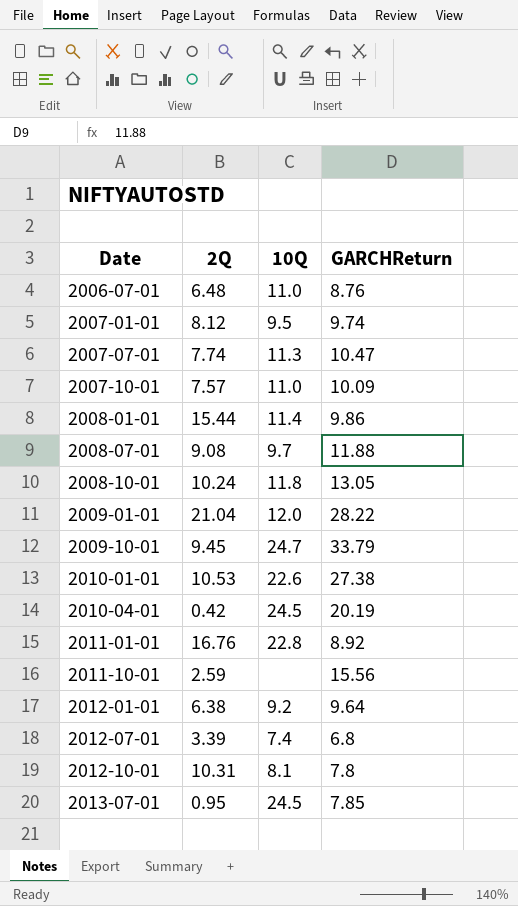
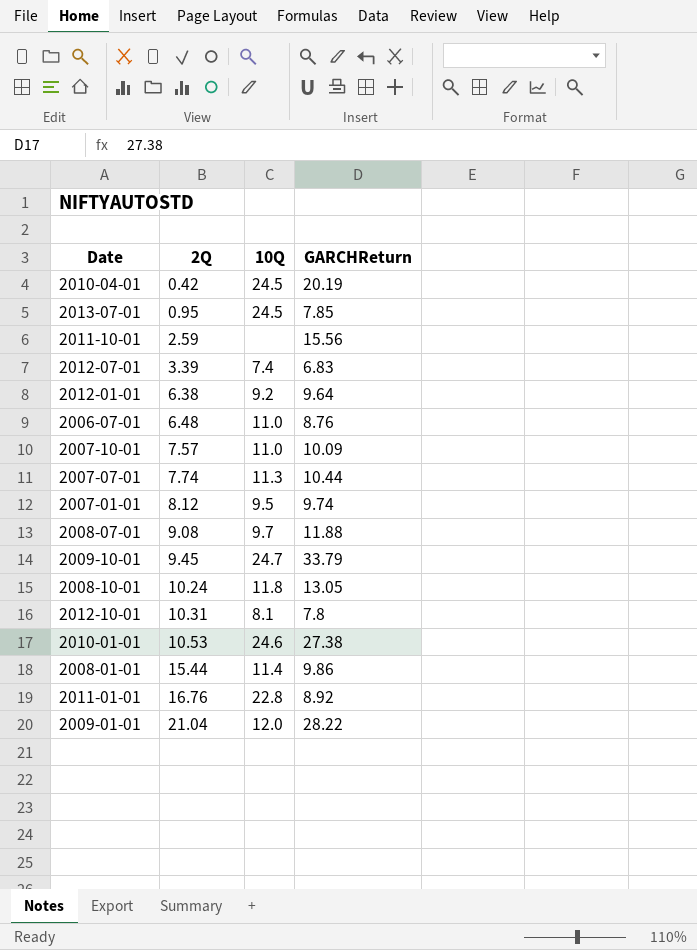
row order: Date ascending -> 2Q ascending
2012-07-01 | GARCHReturn: 6.8 -> 6.83
2007-07-01 | GARCHReturn: 10.47 -> 10.44
2010-01-01 | 10Q: 22.6 -> 24.6

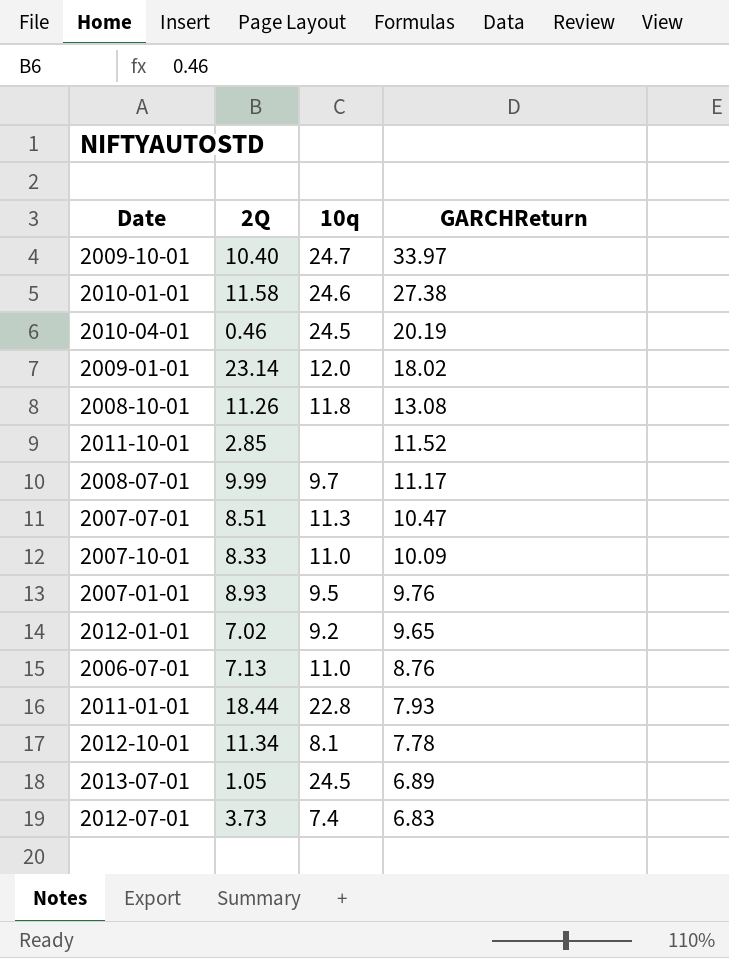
row order: 2Q ascending -> GARCHReturn descending
column name: 10Q -> 10q
row 2008-01-01: 15.44 | 11.4 | 9.86 -> none
2009-10-01 | 2Q: 9.45 -> 10.40
2009-10-01 | GARCHReturn: 33.79 -> 33.97
2010-01-01 | 2Q: 10.53 -> 11.58
2010-04-01 | 2Q: 0.42 -> 0.46
2009-01-01 | 2Q: 21.04 -> 23.14
2009-01-01 | GARCHReturn: 28.22 -> 18.02
2008-10-01 | 2Q: 10.24 -> 11.26
2008-10-01 | GARCHReturn: 13.05 -> 13.08
2011-10-01 | 2Q: 2.59 -> 2.85
2011-10-01 | GARCHReturn: 15.56 -> 11.52
2008-07-01 | 2Q: 9.08 -> 9.99
2008-07-01 | GARCHReturn: 11.88 -> 11.17
2007-07-01 | 2Q: 7.74 -> 8.51
2007-07-01 | GARCHReturn: 10.44 -> 10.47
2007-10-01 | 2Q: 7.57 -> 8.33
2007-01-01 | 2Q: 8.12 -> 8.93
2007-01-01 | GARCHReturn: 9.74 -> 9.76
2012-01-01 | 2Q: 6.38 -> 7.02
2012-01-01 | GARCHReturn: 9.64 -> 9.65
2006-07-01 | 2Q: 6.48 -> 7.13
2011-01-01 | 2Q: 16.76 -> 18.44
2011-01-01 | GARCHReturn: 8.92 -> 7.93
2012-10-01 | 2Q: 10.31 -> 11.34
2012-10-01 | GARCHReturn: 7.8 -> 7.78
2013-07-01 | 2Q: 0.95 -> 1.05
2013-07-01 | GARCHReturn: 7.85 -> 6.89
2012-07-01 | 2Q: 3.39 -> 3.73

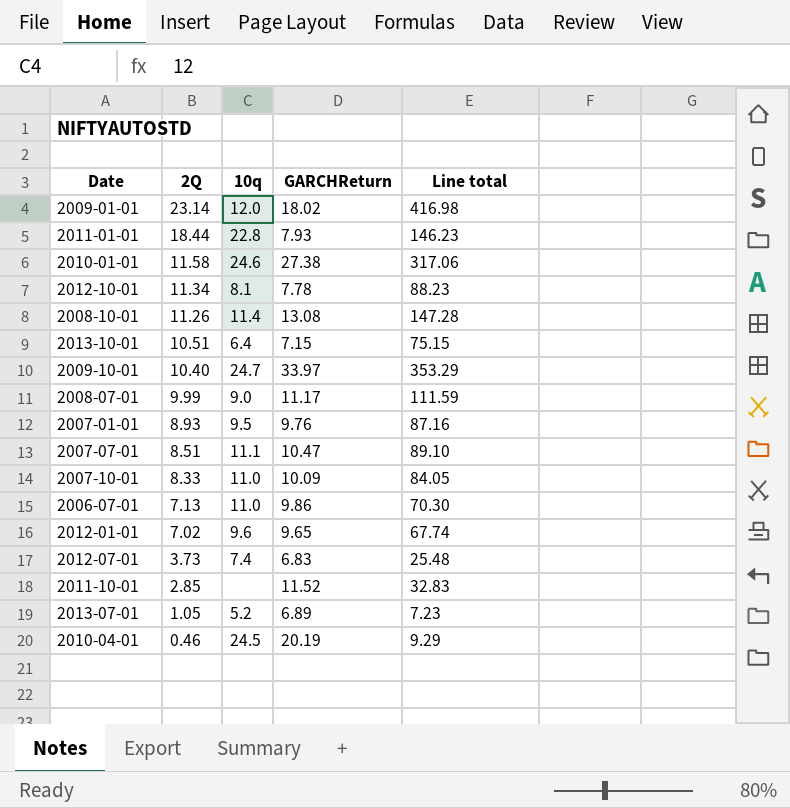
row order: GARCHReturn descending -> 2Q descending
column Line total | formula: none -> [2Q] * [GARCHReturn]
2008-10-01 | 10q: 11.8 -> 11.4
row 2013-10-01: none -> 10.51 | 6.4 | 7.15 | 75.15
2008-07-01 | 10q: 9.7 -> 9.0
2007-07-01 | 10q: 11.3 -> 11.1
2006-07-01 | GARCHReturn: 8.76 -> 9.86
2012-01-01 | 10q: 9.2 -> 9.6
2013-07-01 | 10q: 24.5 -> 5.2

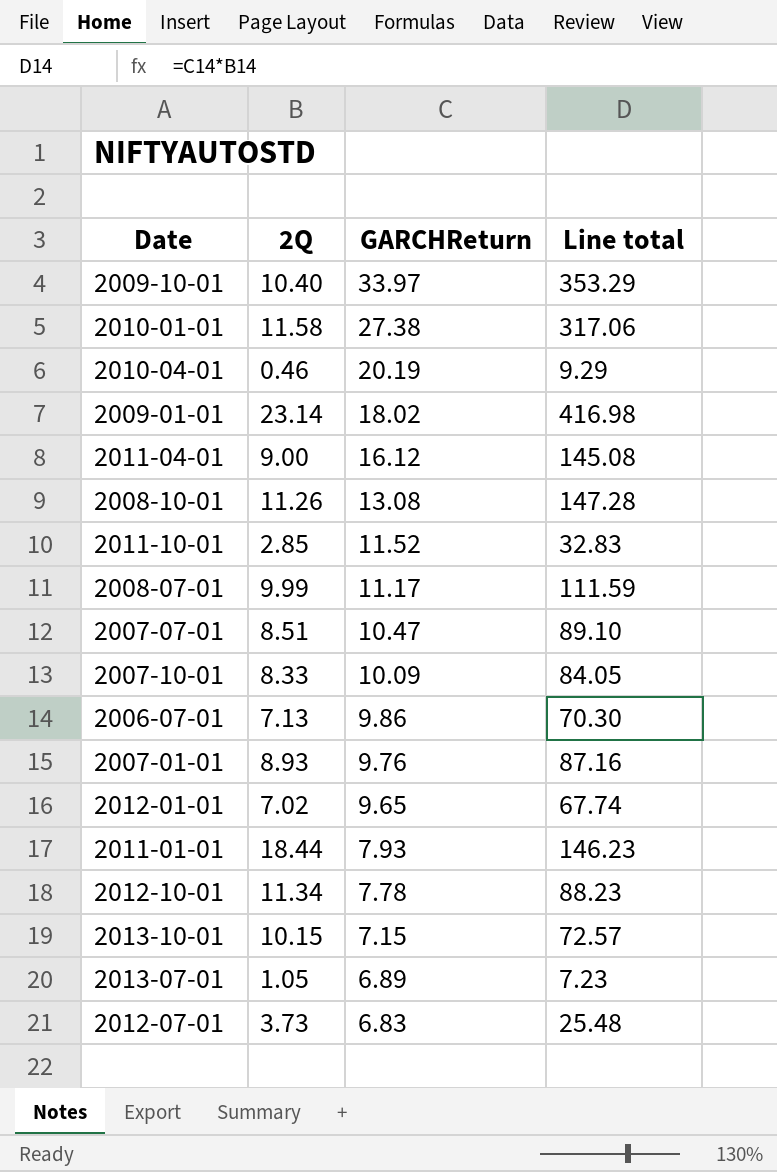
row order: 2Q descending -> GARCHReturn descending
column 10q | position: 3 -> none
row 2011-04-01: none -> 9.00 | 16.12 | 145.08
2013-10-01 | 2Q: 10.51 -> 10.15
2013-10-01 | Line total: 75.15 -> 72.57

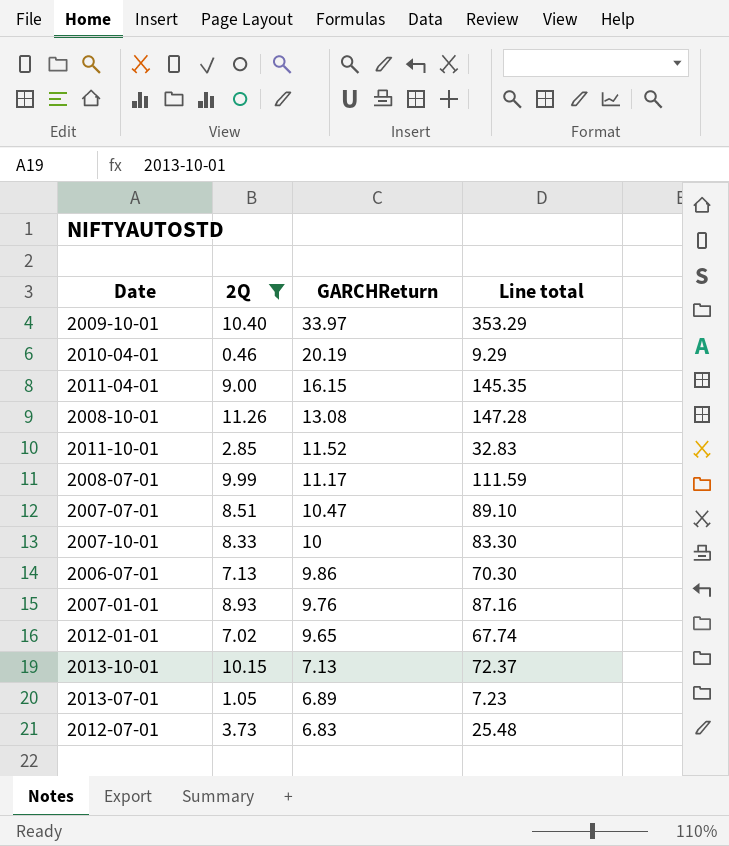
filter: none -> 2Q <= 11.26
2011-04-01 | GARCHReturn: 16.12 -> 16.15
2011-04-01 | Line total: 145.08 -> 145.35
2007-10-01 | GARCHReturn: 10.09 -> 10
2007-10-01 | Line total: 84.05 -> 83.30
2013-10-01 | GARCHReturn: 7.15 -> 7.13
2013-10-01 | Line total: 72.57 -> 72.37

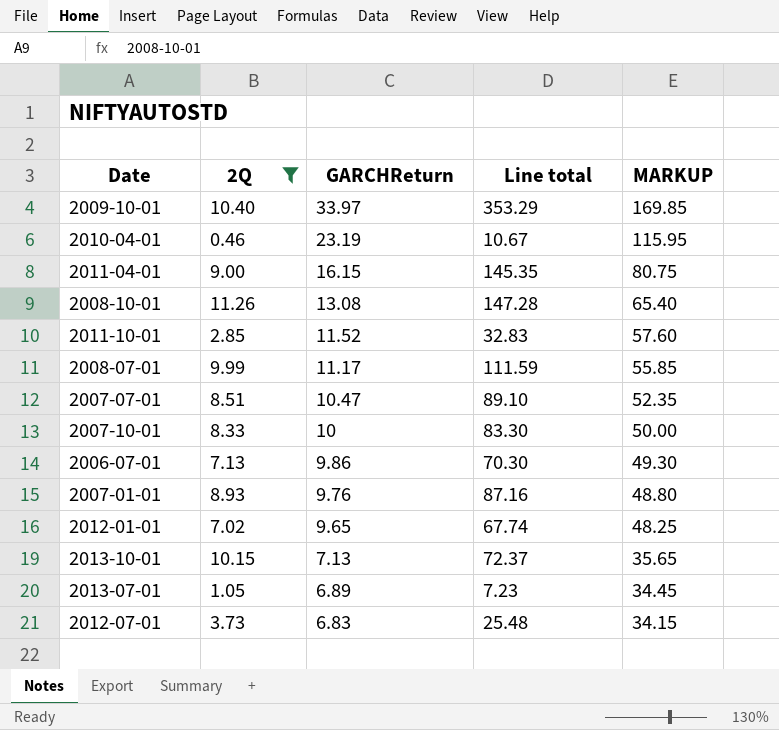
column MARKUP | formula: none -> [GARCHReturn] * 5
2010-04-01 | GARCHReturn: 20.19 -> 23.19
2010-04-01 | Line total: 9.29 -> 10.67

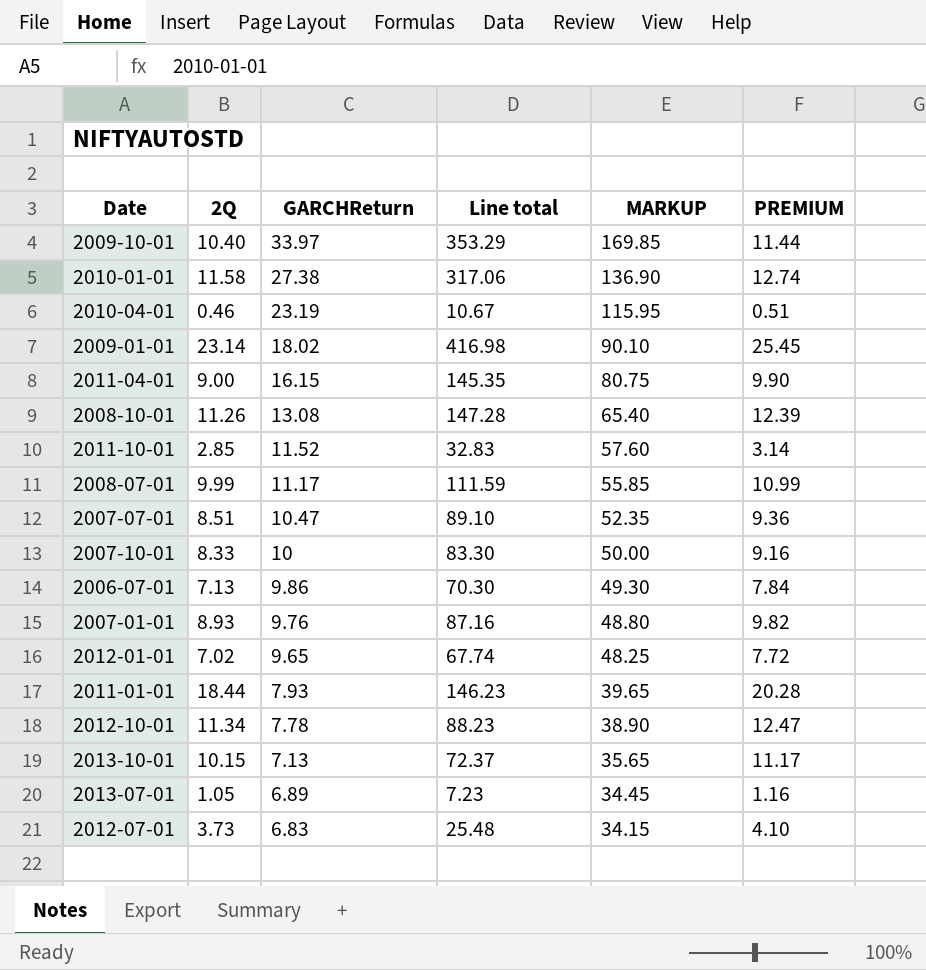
filter: 2Q <= 11.26 -> none
column PREMIUM | formula: none -> [2Q] * 1.1

